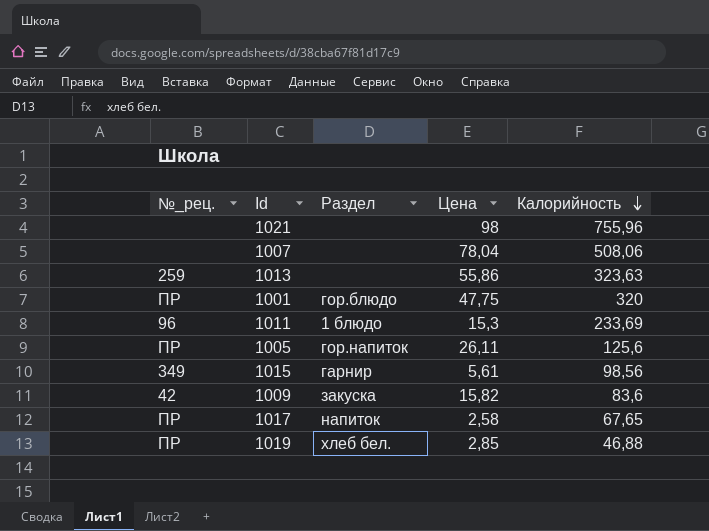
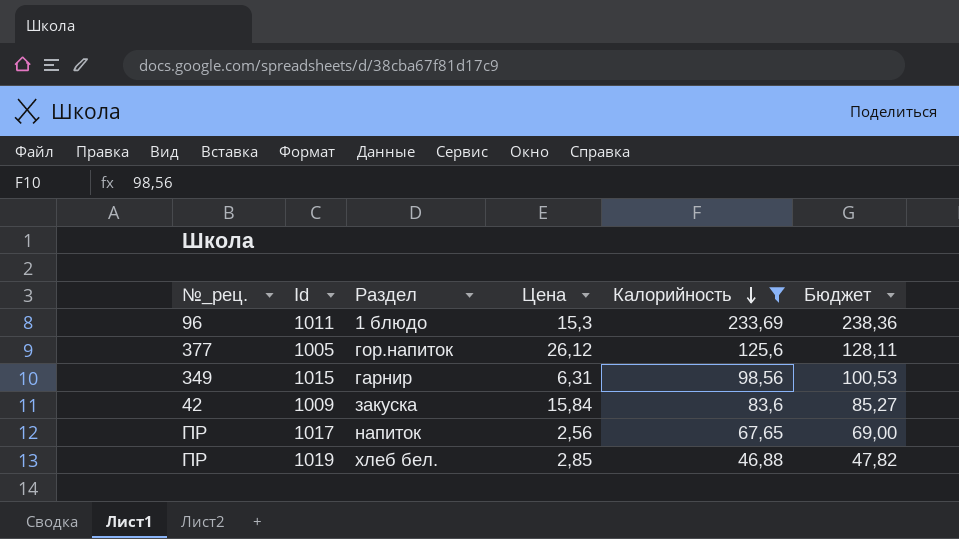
filter: none -> Калорийность <= 233,69
column Бюджет | formula: none -> [Калорийность] * 1,02
1005 | №_рец.: ПР -> 377
1005 | Цена: 26,11 -> 26,12
1015 | Цена: 5,61 -> 6,31
1009 | Цена: 15,82 -> 15,84
1017 | Цена: 2,58 -> 2,56

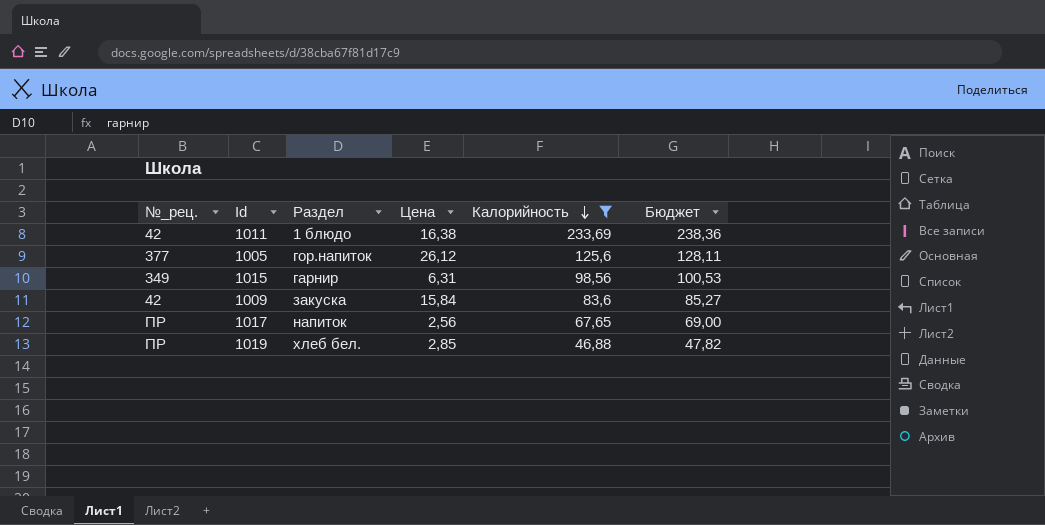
1011 | №_рец.: 96 -> 42
1011 | Цена: 15,3 -> 16,38

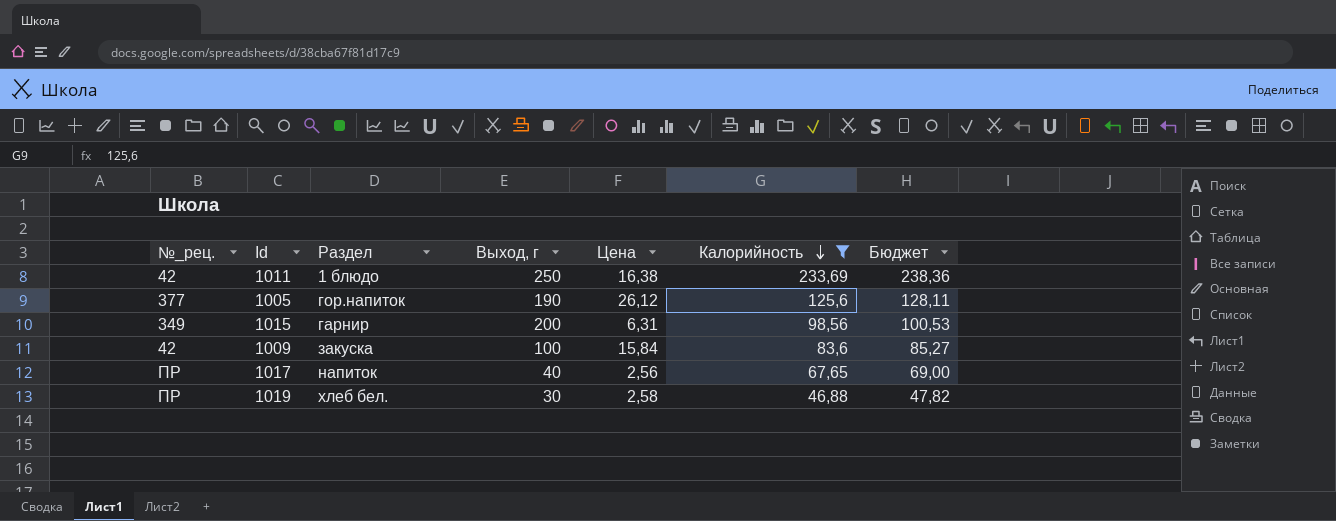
column Выход, г | position: none -> 4
1019 | Цена: 2,85 -> 2,58

